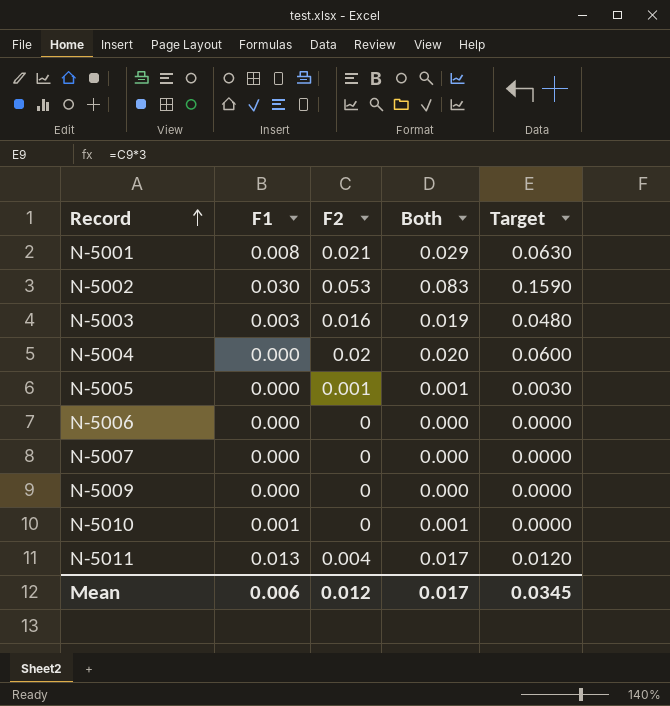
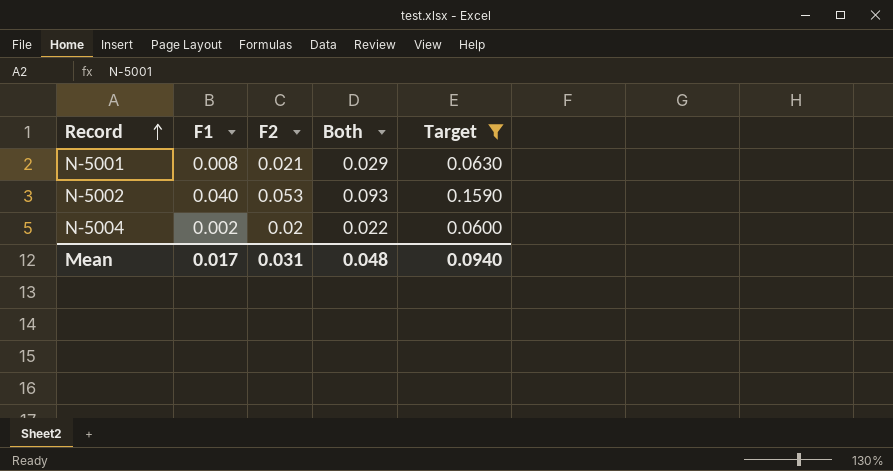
filter: none -> Target >= 0.0600
N-5002 | F1: 0.030 -> 0.040
N-5002 | Both: 0.083 -> 0.093
N-5004 | F1: 0.000 -> 0.002
N-5004 | Both: 0.020 -> 0.022
Mean | F1: 0.006 -> 0.017
Mean | F2: 0.012 -> 0.031
Mean | Both: 0.017 -> 0.048
Mean | Target: 0.0345 -> 0.0940

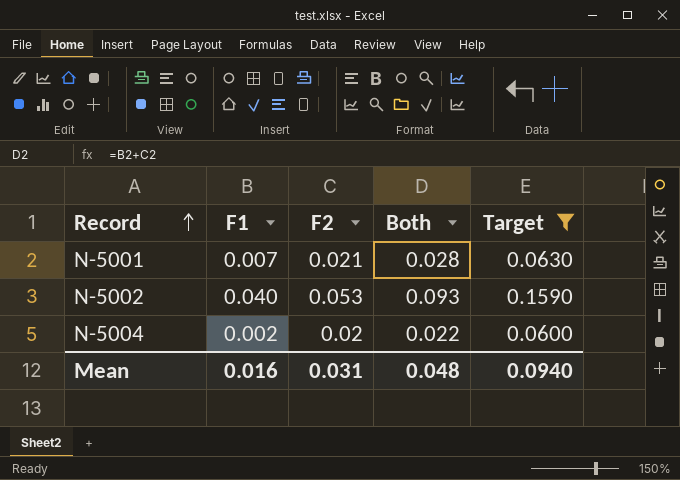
N-5001 | F1: 0.008 -> 0.007
N-5001 | Both: 0.029 -> 0.028
Mean | F1: 0.017 -> 0.016

